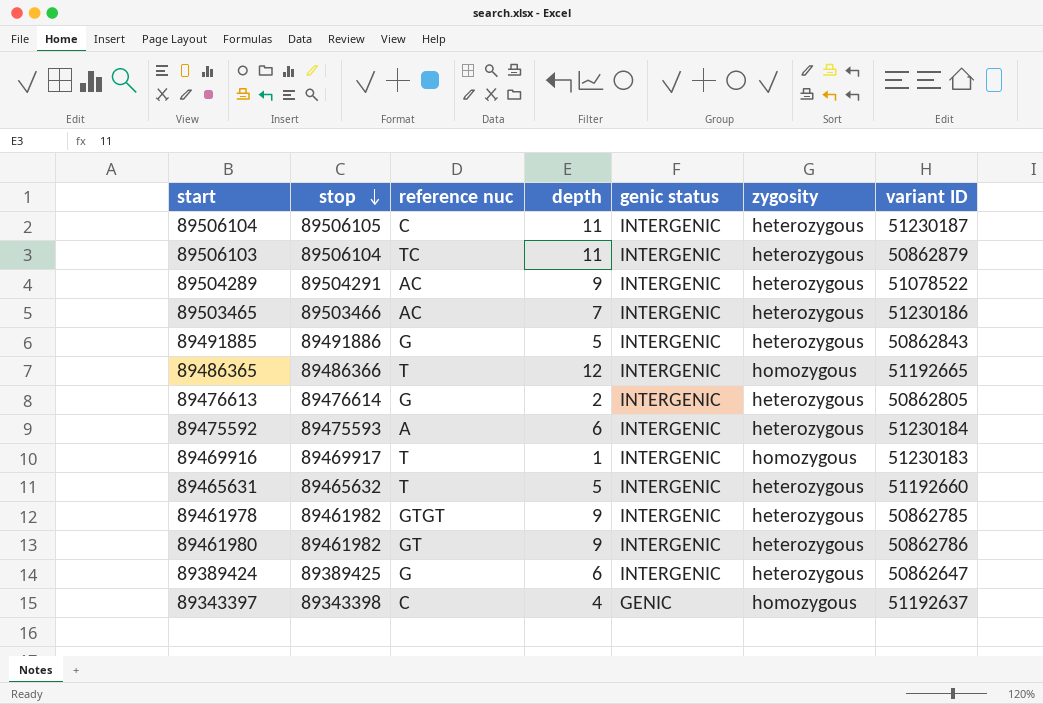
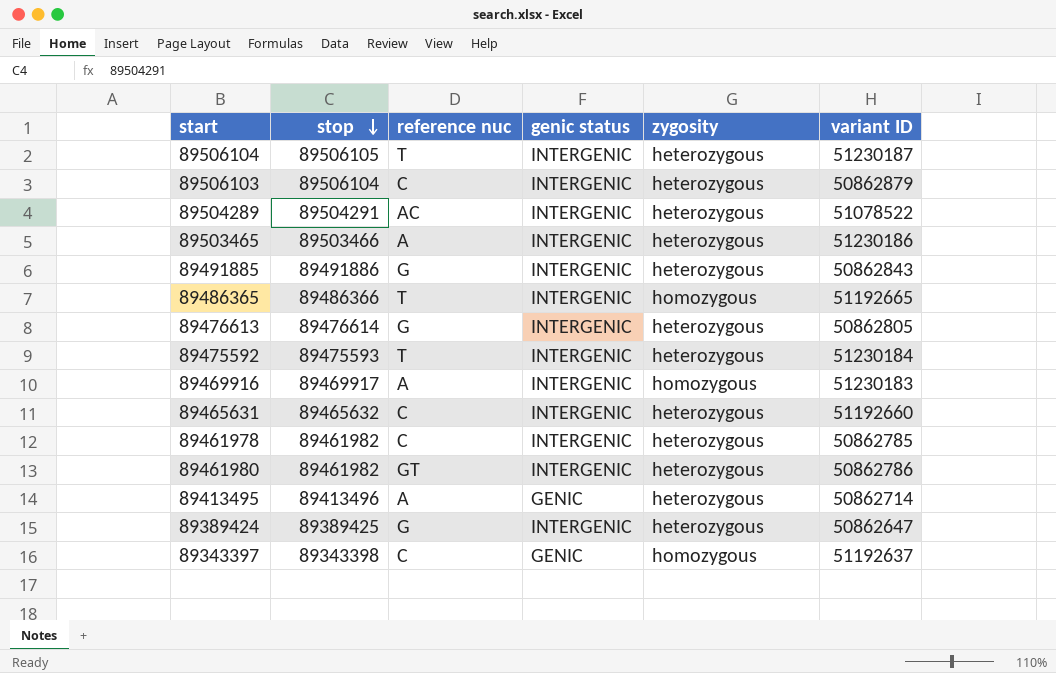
column depth | position: 4 -> none
89506104 | reference nuc: C -> T
89506103 | reference nuc: TC -> C
89503465 | reference nuc: AC -> A
89475592 | reference nuc: A -> T
89469916 | reference nuc: T -> A
89465631 | reference nuc: T -> C
89461978 | reference nuc: GTGT -> C
row 89413495: none -> 89413496 | A | GENIC | heterozygous | 50862714

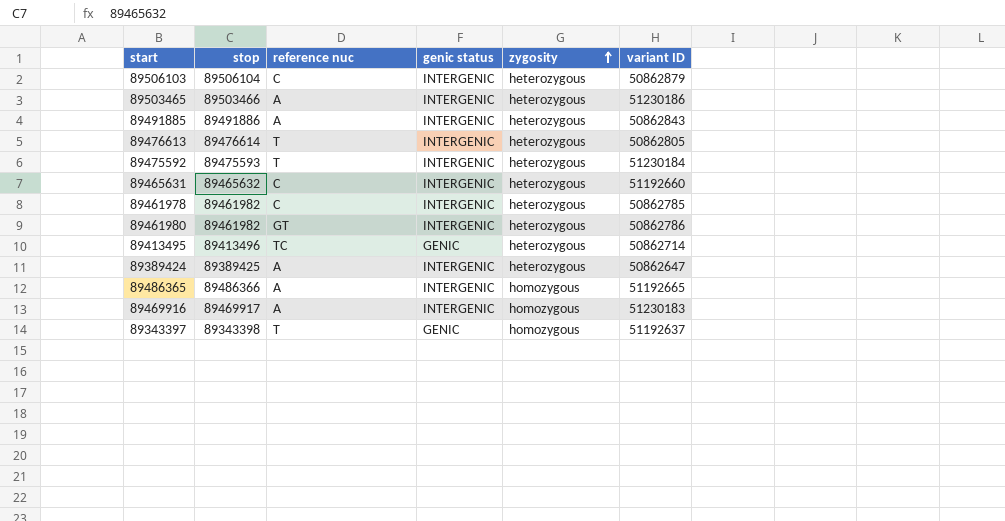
row order: stop descending -> zygosity ascending
row 89506104: 89506105 | T | INTERGENIC | heterozygous | 51230187 -> none
row 89504289: 89504291 | AC | INTERGENIC | heterozygous | 51078522 -> none
89491885 | reference nuc: G -> A
89476613 | reference nuc: G -> T
89413495 | reference nuc: A -> TC
89389424 | reference nuc: G -> A
89486365 | reference nuc: T -> A
89343397 | reference nuc: C -> T

